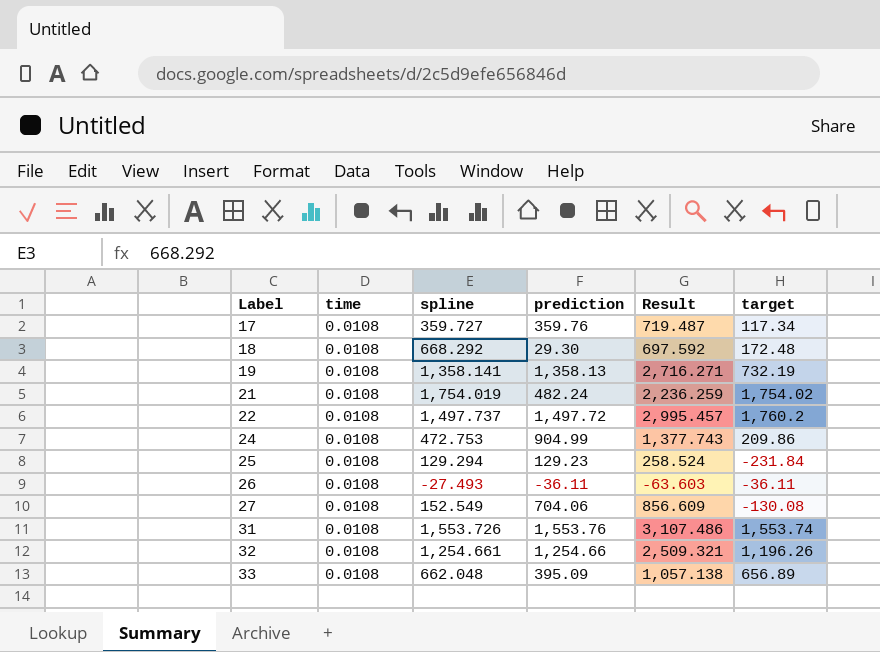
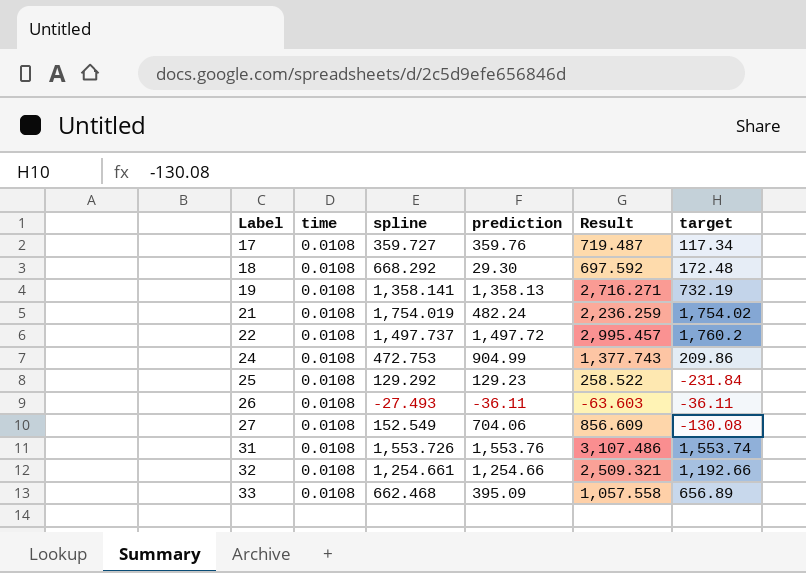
25 | spline: 129.294 -> 129.292
25 | Result: 258.524 -> 258.522
32 | target: 1,196.26 -> 1,192.66
33 | spline: 662.048 -> 662.468
33 | Result: 1,057.138 -> 1,057.558

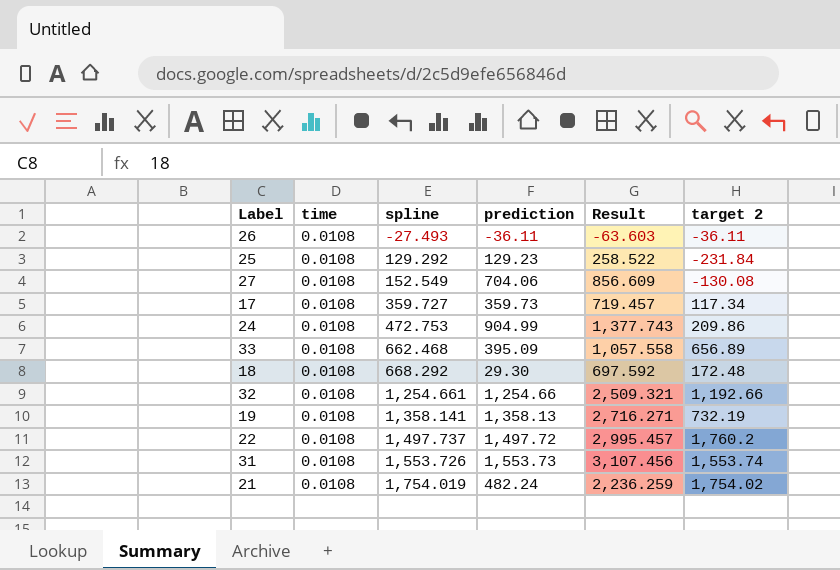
row order: Label ascending -> spline ascending
column name: target -> target 2
17 | prediction: 359.76 -> 359.73
17 | Result: 719.487 -> 719.457
31 | prediction: 1,553.76 -> 1,553.73
31 | Result: 3,107.486 -> 3,107.456

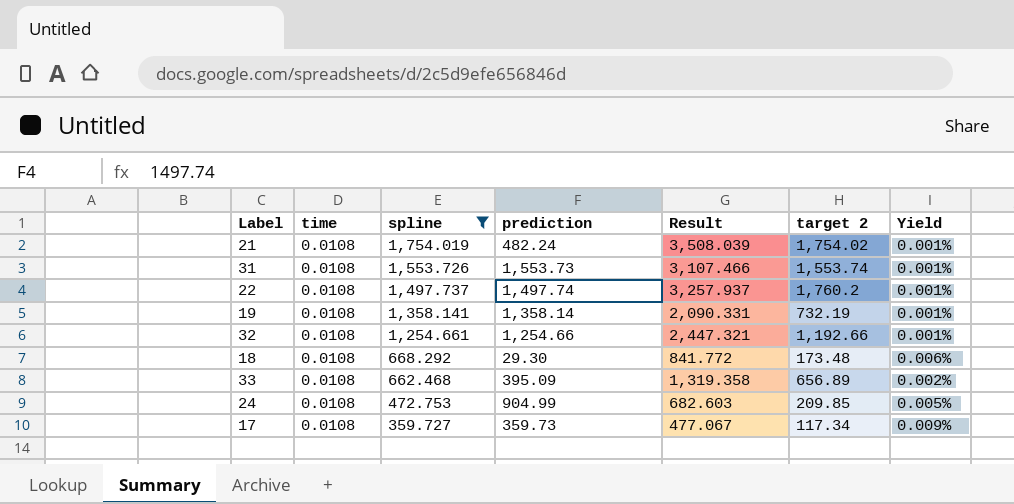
filter: none -> spline >= 359.727
row order: spline ascending -> spline descending
column Result | formula: [spline] + [prediction] -> [spline] + [target 2]
column Yield | formula: none -> [time] / [target 2]
22 | prediction: 1,497.72 -> 1,497.74
19 | prediction: 1,358.13 -> 1,358.14
18 | target 2: 172.48 -> 173.48
24 | target 2: 209.86 -> 209.85

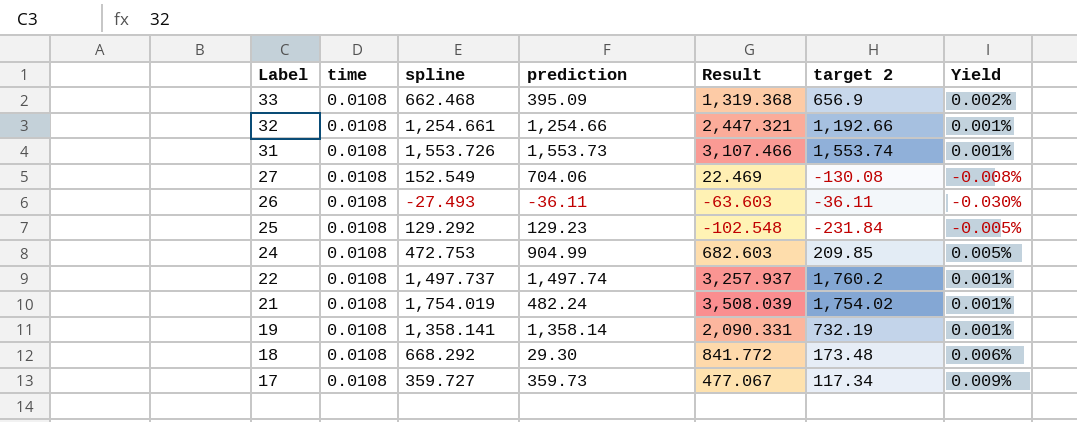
filter: spline >= 359.727 -> none
row order: spline descending -> Label descending
33 | Result: 1,319.358 -> 1,319.368
33 | target 2: 656.89 -> 656.9

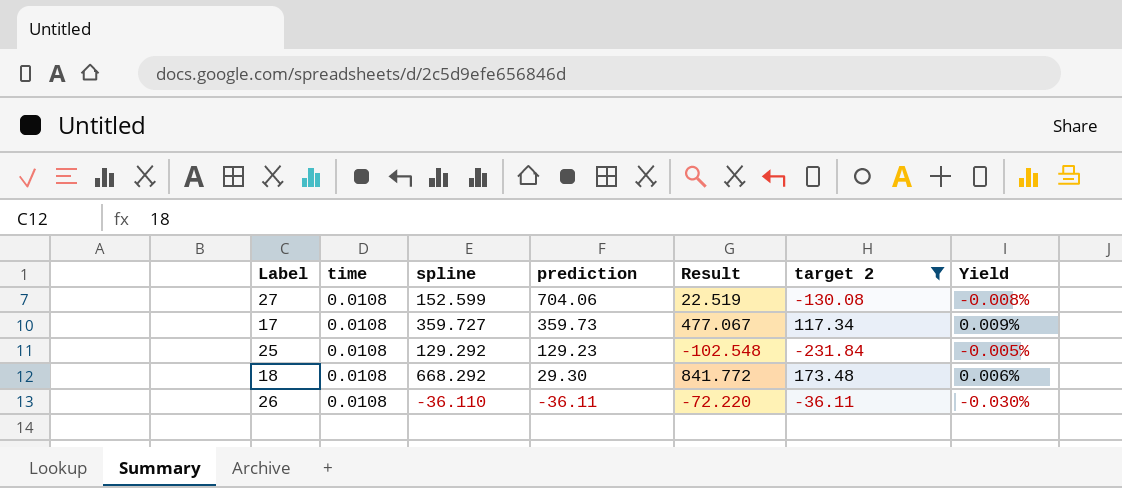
filter: none -> target 2 <= 173.48
row order: Label descending -> prediction descending
27 | spline: 152.549 -> 152.599
27 | Result: 22.469 -> 22.519
26 | spline: -27.493 -> -36.110
26 | Result: -63.603 -> -72.220

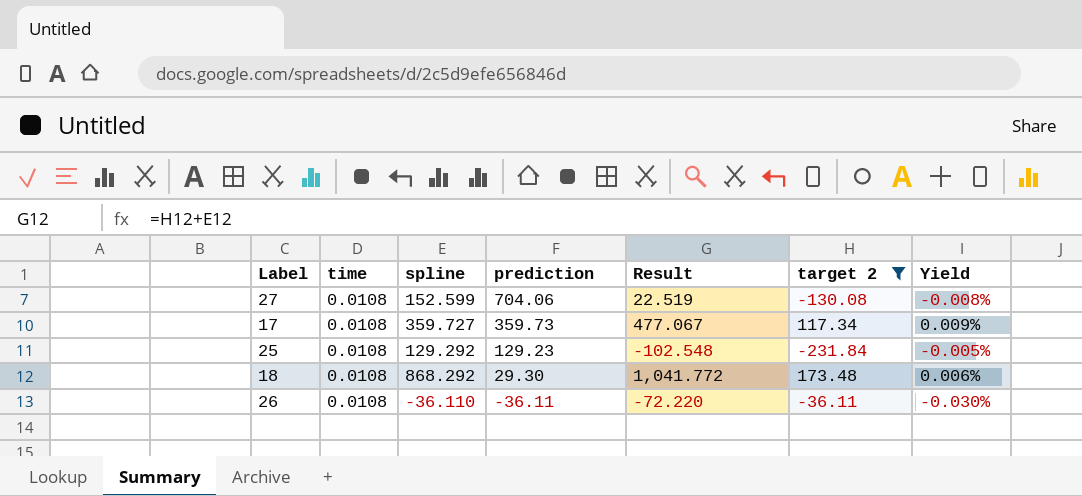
18 | spline: 668.292 -> 868.292
18 | Result: 841.772 -> 1,041.772

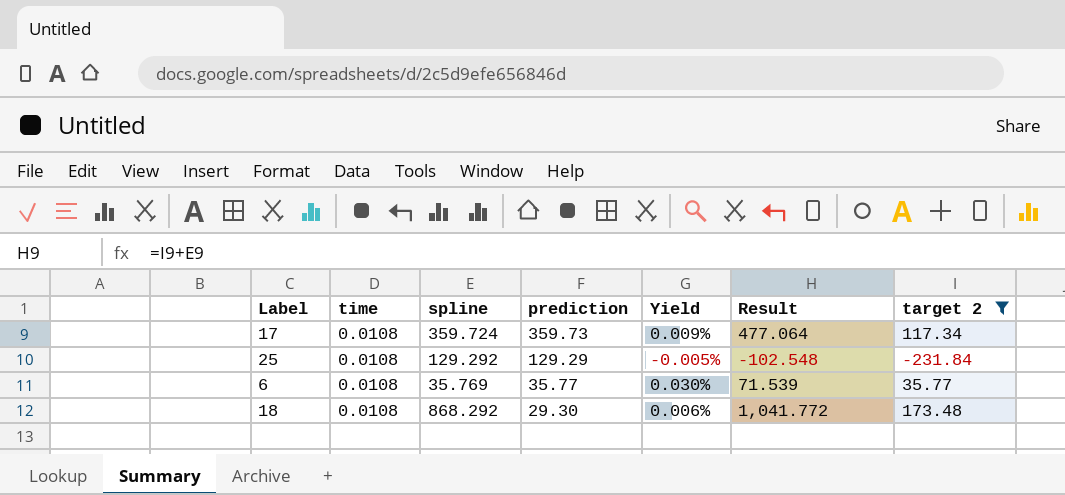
column Yield | position: 7 -> 5
row 27: 0.0108 | 152.599 | 704.06 | 22.519 | -130.08 | -0.008% -> none
row 26: 0.0108 | -36.110 | -36.11 | -72.220 | -36.11 | -0.030% -> none
17 | spline: 359.727 -> 359.724
17 | Result: 477.067 -> 477.064
25 | prediction: 129.23 -> 129.29
row 6: none -> 0.0108 | 35.769 | 35.77 | 0.030% | 71.539 | 35.77

